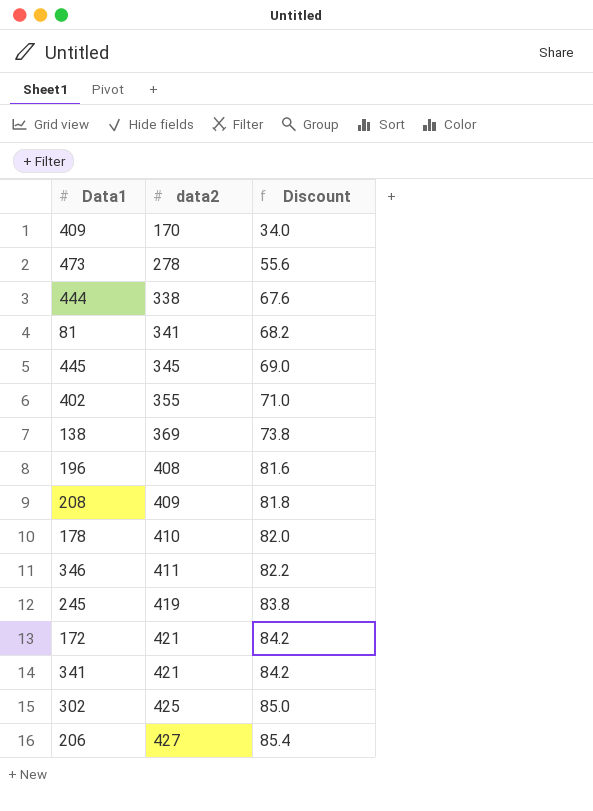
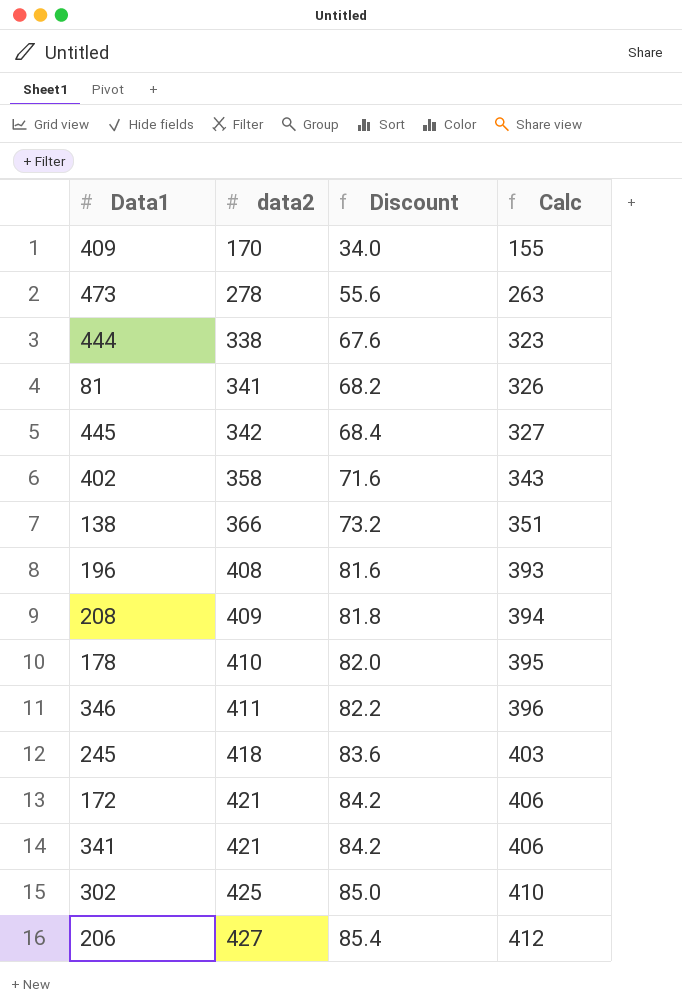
column Calc | formula: none -> [data2] - 15
445 | data2: 345 -> 342
445 | Discount: 69.0 -> 68.4
402 | data2: 355 -> 358
402 | Discount: 71.0 -> 71.6
138 | data2: 369 -> 366
138 | Discount: 73.8 -> 73.2
245 | data2: 419 -> 418
245 | Discount: 83.8 -> 83.6

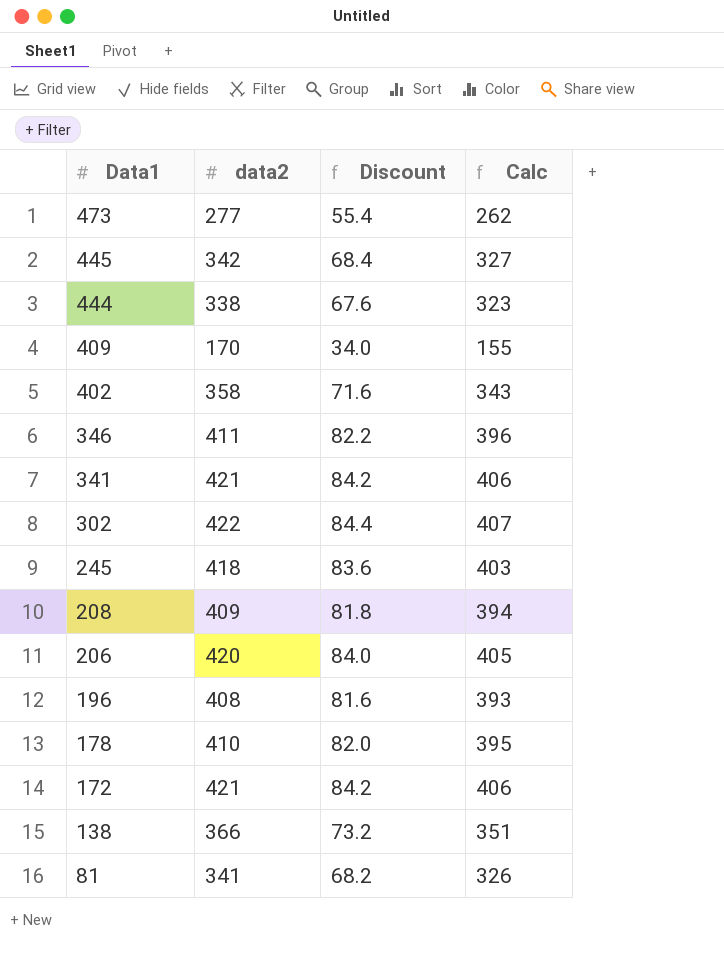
row order: data2 ascending -> Data1 descending
473 | data2: 278 -> 277
473 | Discount: 55.6 -> 55.4
473 | Calc: 263 -> 262
302 | data2: 425 -> 422
302 | Discount: 85.0 -> 84.4
302 | Calc: 410 -> 407
206 | data2: 427 -> 420
206 | Discount: 85.4 -> 84.0
206 | Calc: 412 -> 405

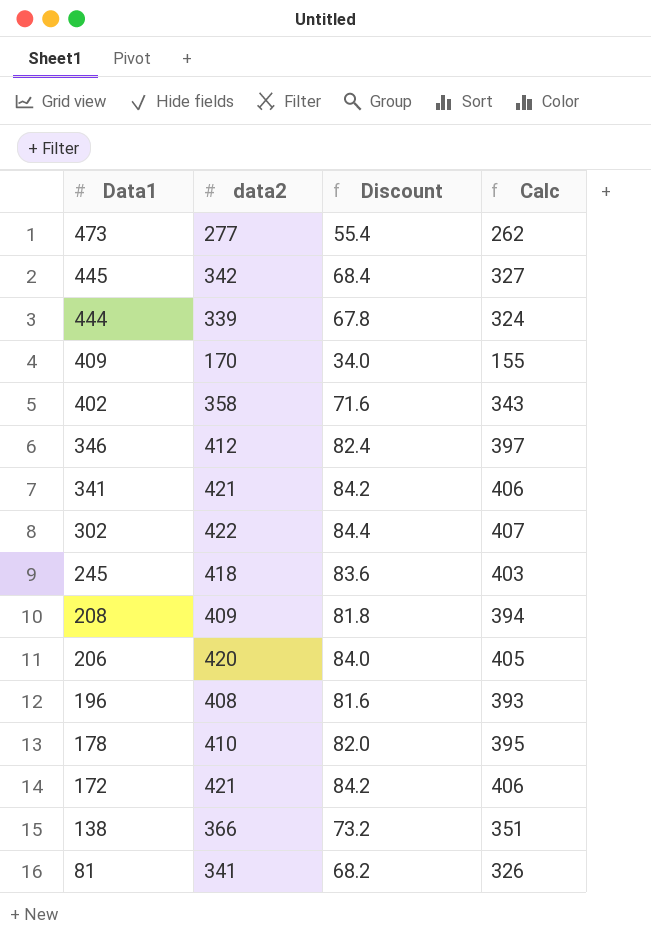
444 | data2: 338 -> 339
444 | Discount: 67.6 -> 67.8
444 | Calc: 323 -> 324
346 | data2: 411 -> 412
346 | Discount: 82.2 -> 82.4
346 | Calc: 396 -> 397

